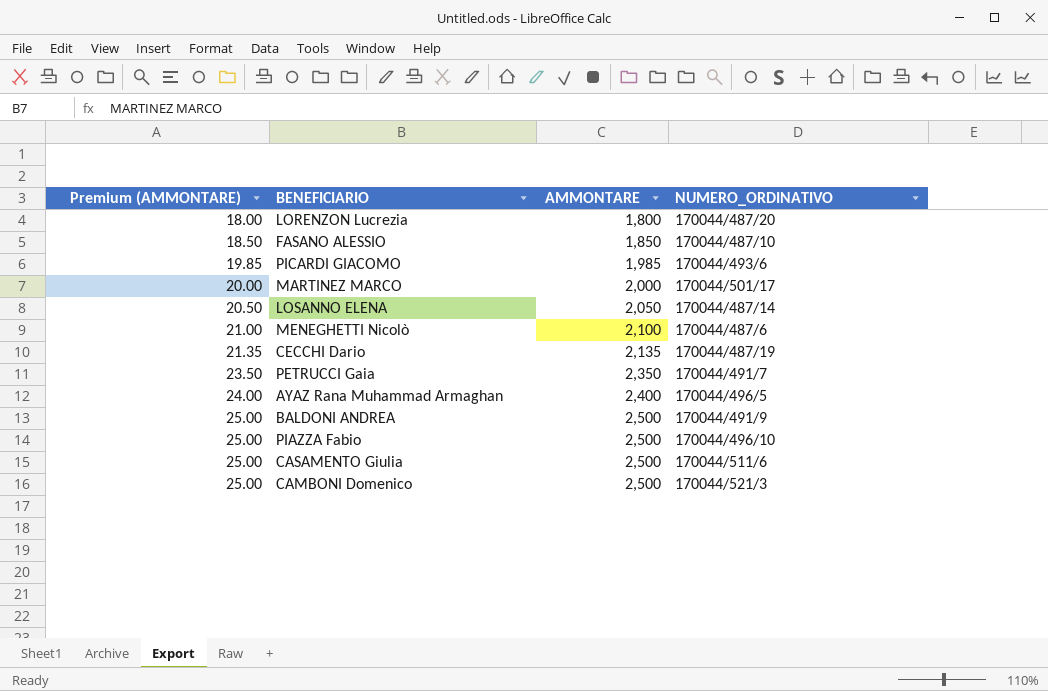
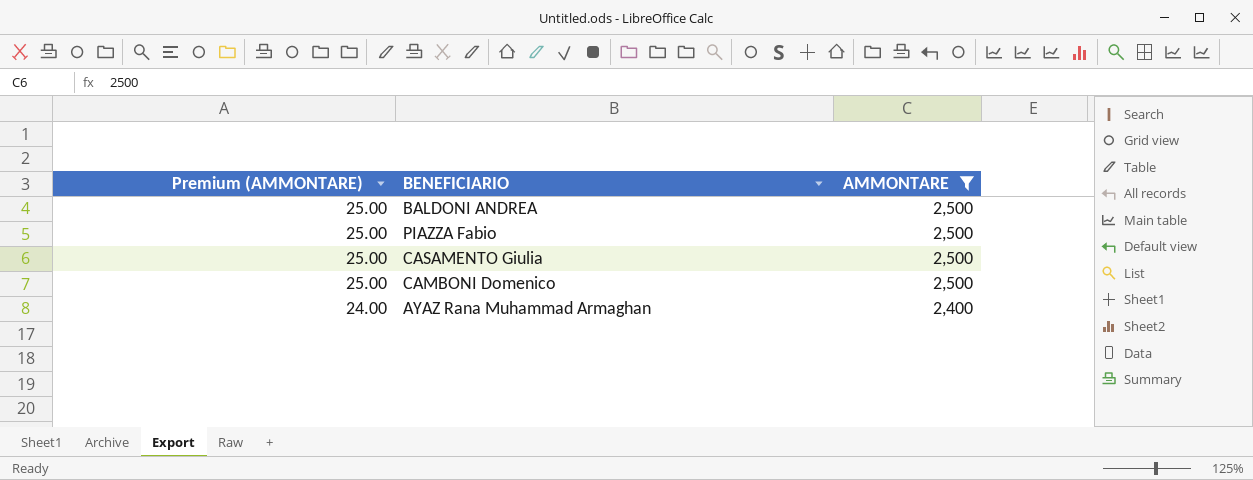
filter: none -> AMMONTARE >= 2,400
row order: Premium (AMMONTARE) ascending -> Premium (AMMONTARE) descending
column NUMERO_ORDINATIVO | position: 4 -> none

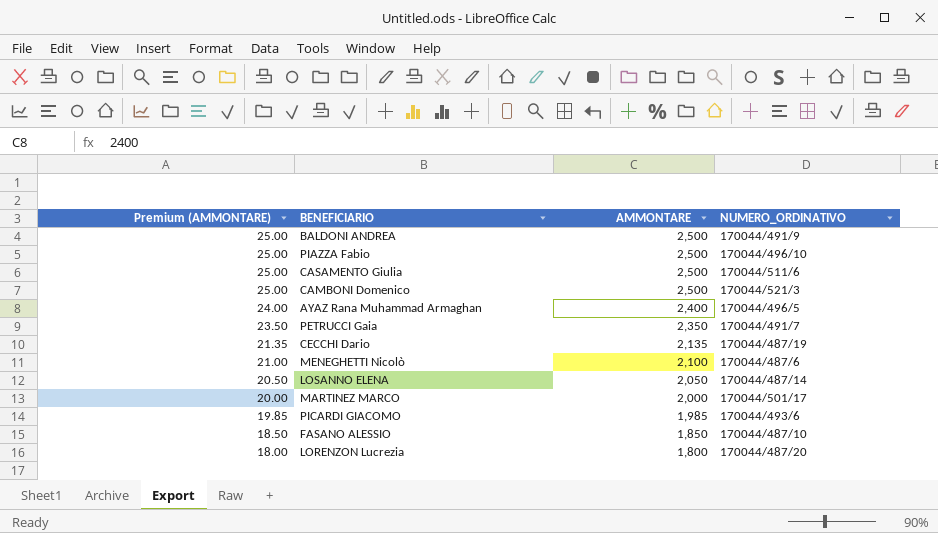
filter: AMMONTARE >= 2,400 -> none
column NUMERO_ORDINATIVO | position: none -> 4

